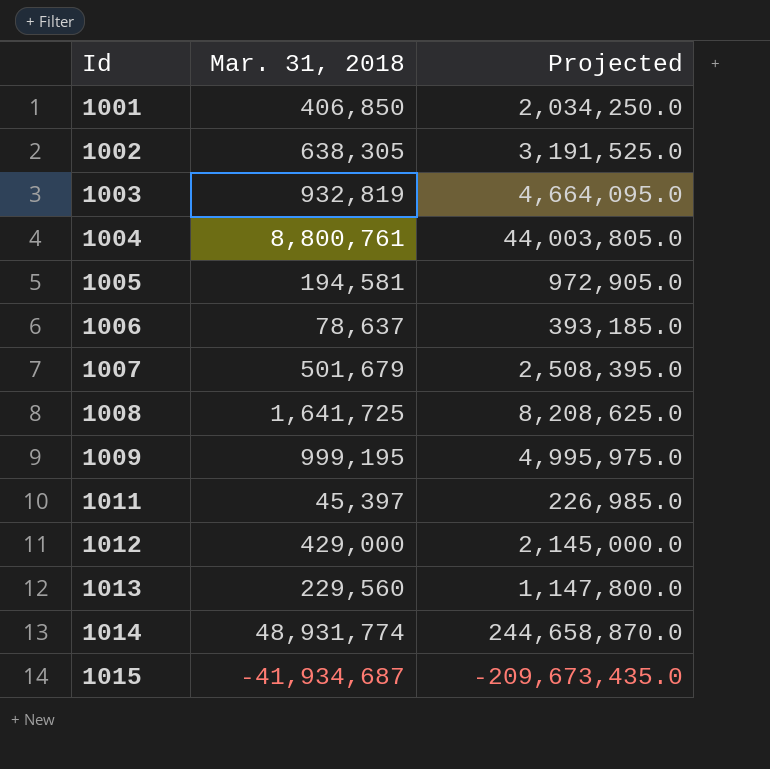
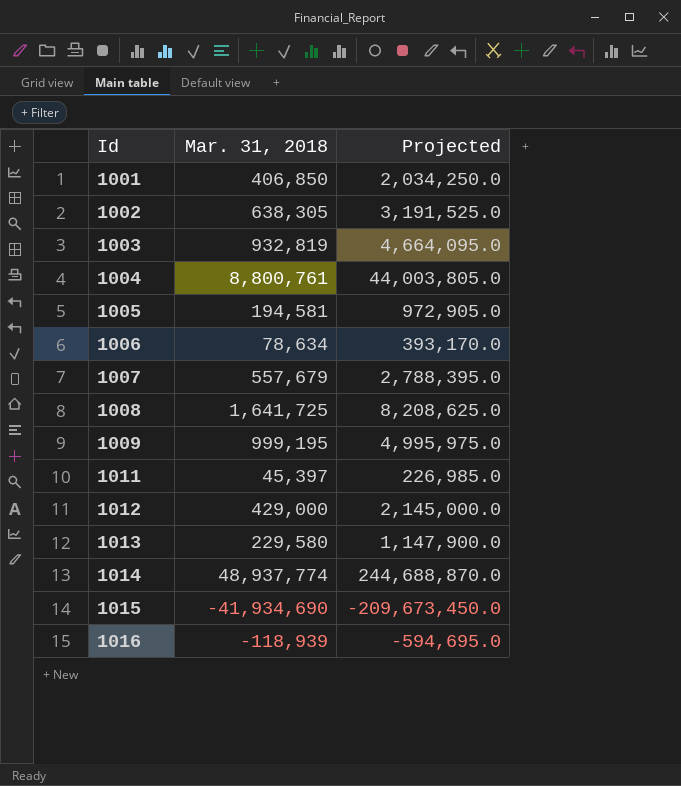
1006 | Mar. 31, 2018: 78,637 -> 78,634
1006 | Projected: 393,185.0 -> 393,170.0
1007 | Mar. 31, 2018: 501,679 -> 557,679
1007 | Projected: 2,508,395.0 -> 2,788,395.0
1013 | Mar. 31, 2018: 229,560 -> 229,580
1013 | Projected: 1,147,800.0 -> 1,147,900.0
1014 | Mar. 31, 2018: 48,931,774 -> 48,937,774
1014 | Projected: 244,658,870.0 -> 244,688,870.0
1015 | Mar. 31, 2018: -41,934,687 -> -41,934,690
1015 | Projected: -209,673,435.0 -> -209,673,450.0
row 1016: none -> -118,939 | -594,695.0

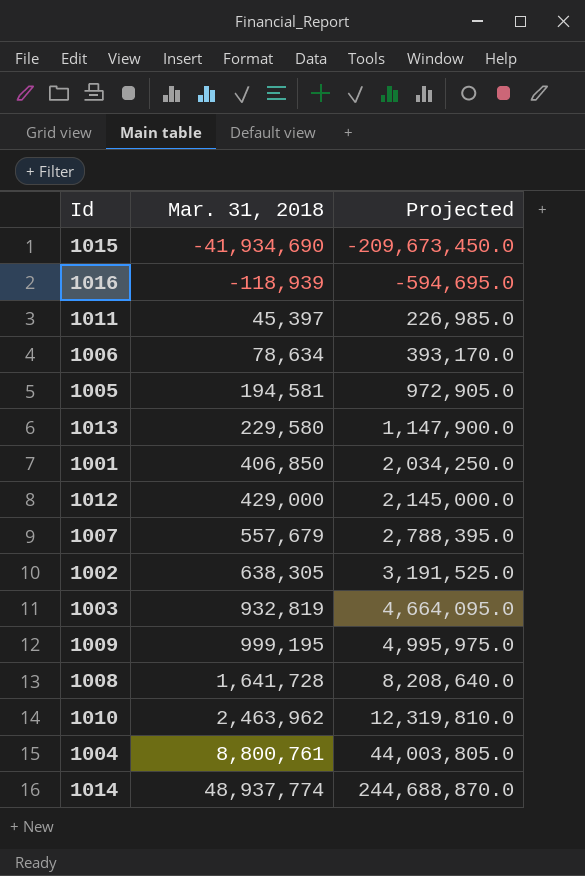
row order: Id ascending -> Mar. 31, 2018 ascending
1008 | Mar. 31, 2018: 1,641,725 -> 1,641,728
1008 | Projected: 8,208,625.0 -> 8,208,640.0
row 1010: none -> 2,463,962 | 12,319,810.0

